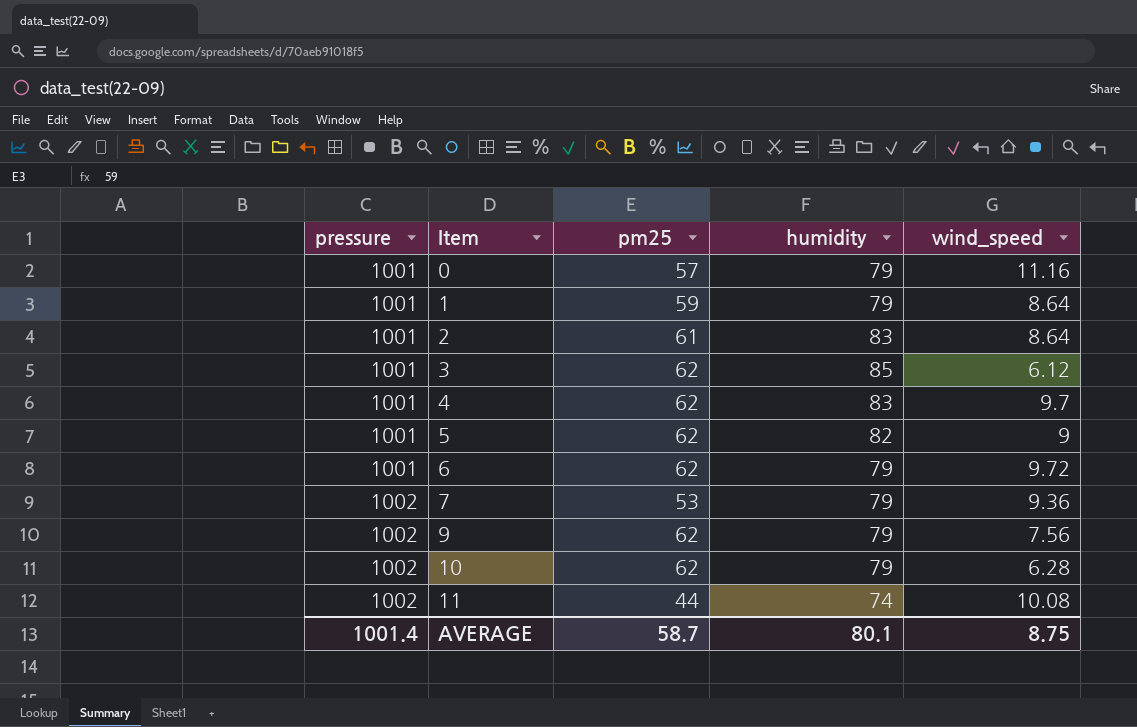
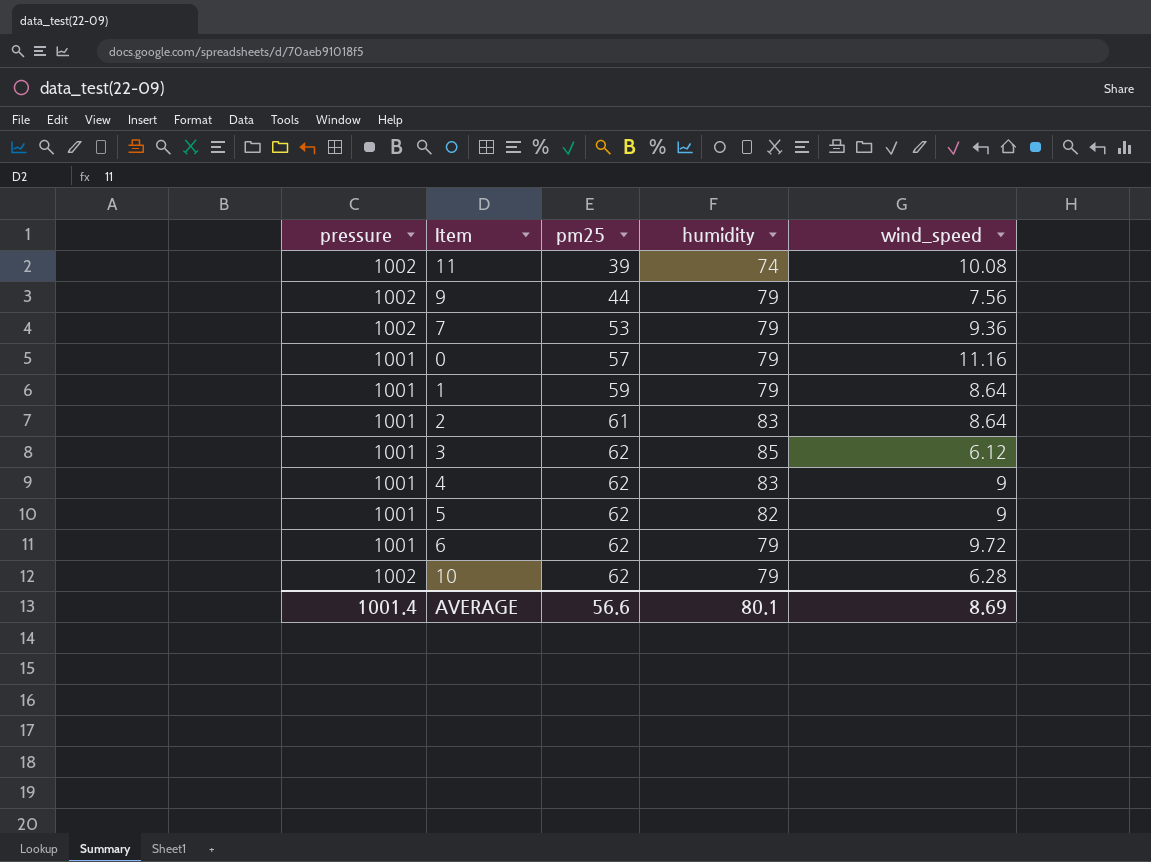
row order: pressure ascending -> pm25 ascending
11 | pm25: 44 -> 39
9 | pm25: 62 -> 44
4 | wind_speed: 9.7 -> 9
AVERAGE | pm25: 58.7 -> 56.6
AVERAGE | wind_speed: 8.75 -> 8.69

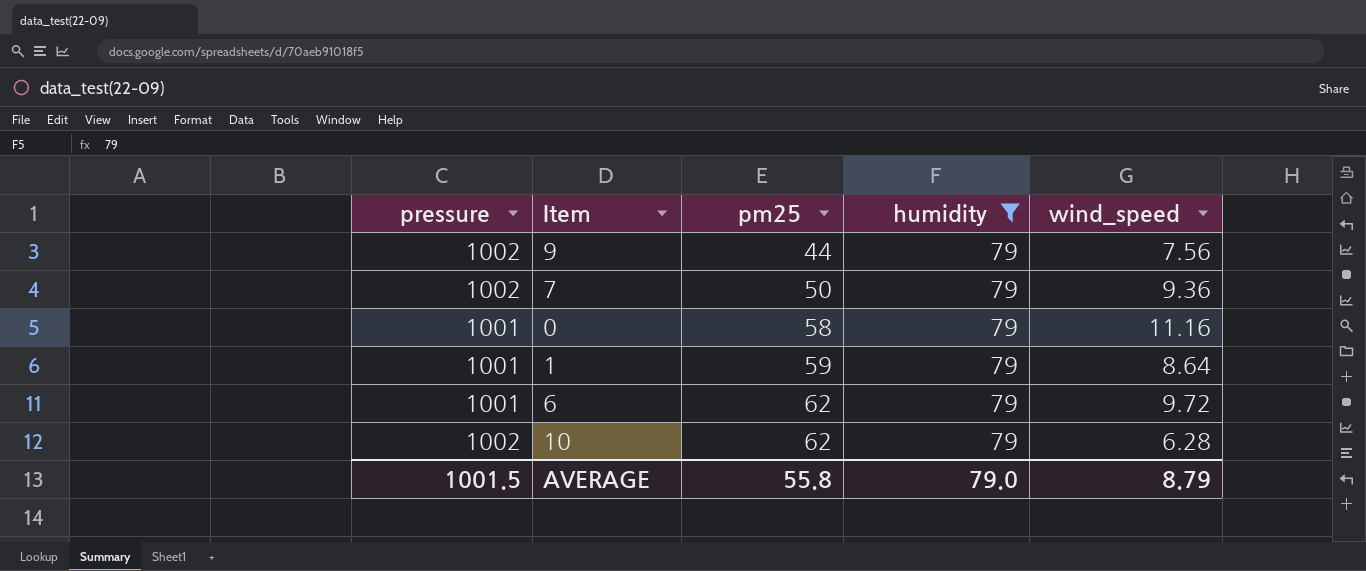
filter: none -> humidity = 79
7 | pm25: 53 -> 50
0 | pm25: 57 -> 58
AVERAGE | pressure: 1001.4 -> 1001.5
AVERAGE | pm25: 56.6 -> 55.8
AVERAGE | humidity: 80.1 -> 79.0
AVERAGE | wind_speed: 8.69 -> 8.79

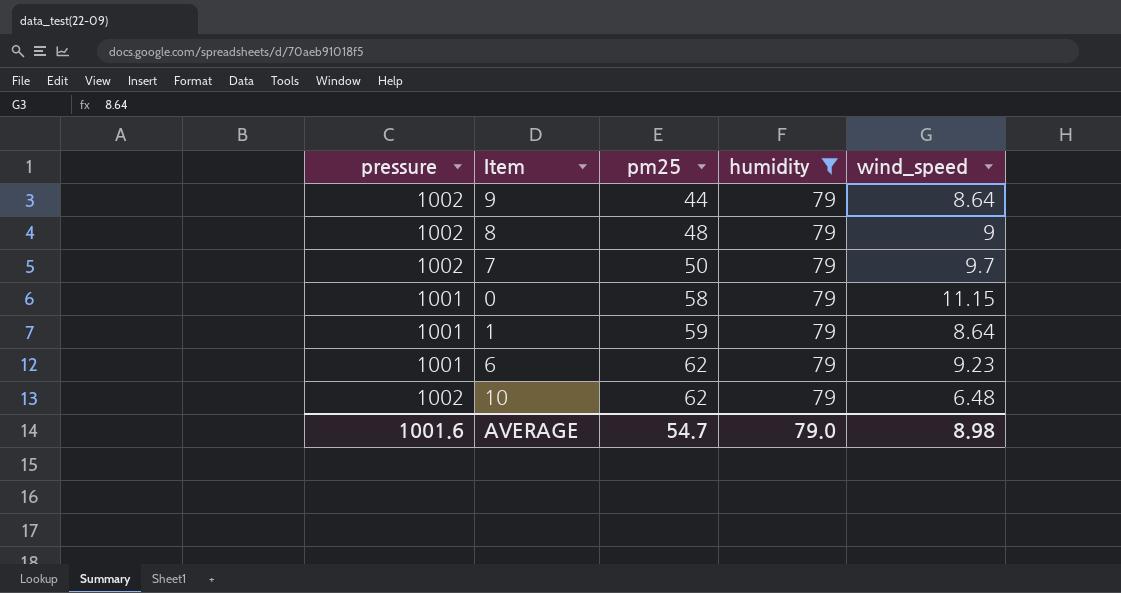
9 | wind_speed: 7.56 -> 8.64
row 8: none -> 1002 | 48 | 79 | 9
7 | wind_speed: 9.36 -> 9.7
0 | wind_speed: 11.16 -> 11.15
6 | wind_speed: 9.72 -> 9.23
10 | wind_speed: 6.28 -> 6.48
AVERAGE | pressure: 1001.5 -> 1001.6
AVERAGE | pm25: 55.8 -> 54.7
AVERAGE | wind_speed: 8.79 -> 8.98

